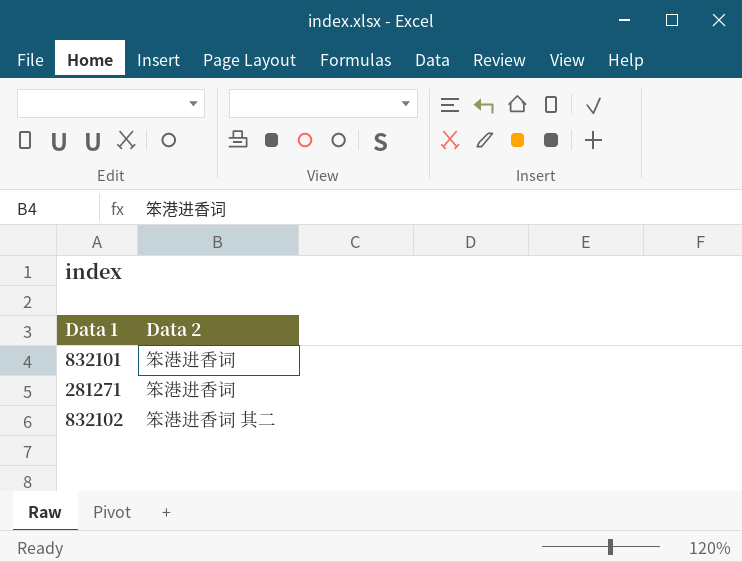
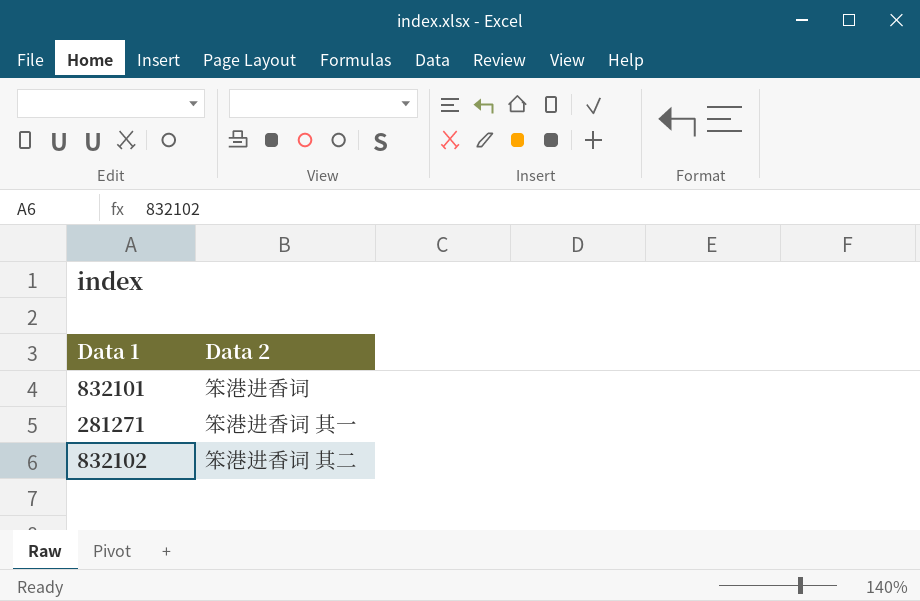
281271 | Data 2: 笨港进香词 -> 笨港进香词 其一

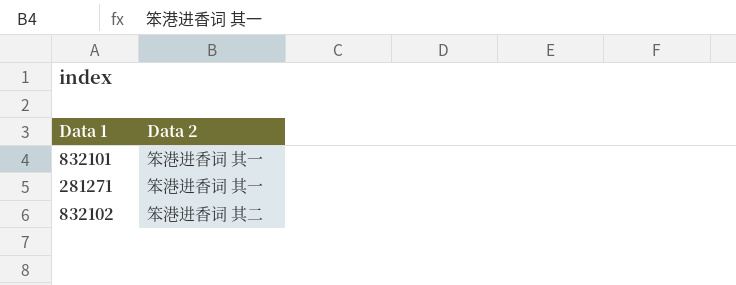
832101 | Data 2: 笨港进香词 -> 笨港进香词 其一

